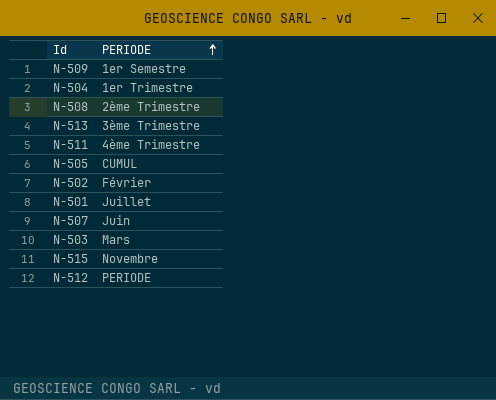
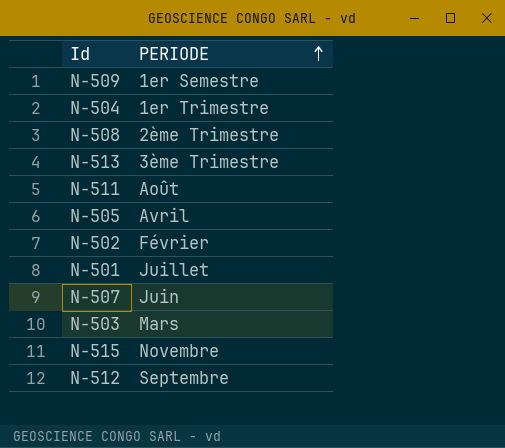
N-511 | PERIODE: 4ème Trimestre -> Août
N-505 | PERIODE: CUMUL -> Avril
N-512 | PERIODE: PERIODE -> Septembre

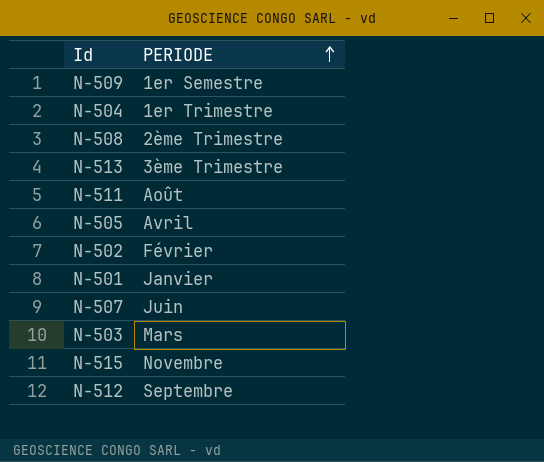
N-501 | PERIODE: Juillet -> Janvier

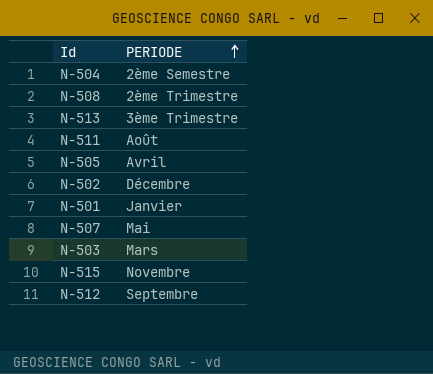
row N-509: 1er Semestre -> none
N-504 | PERIODE: 1er Trimestre -> 2ème Semestre
N-502 | PERIODE: Février -> Décembre
N-507 | PERIODE: Juin -> Mai

